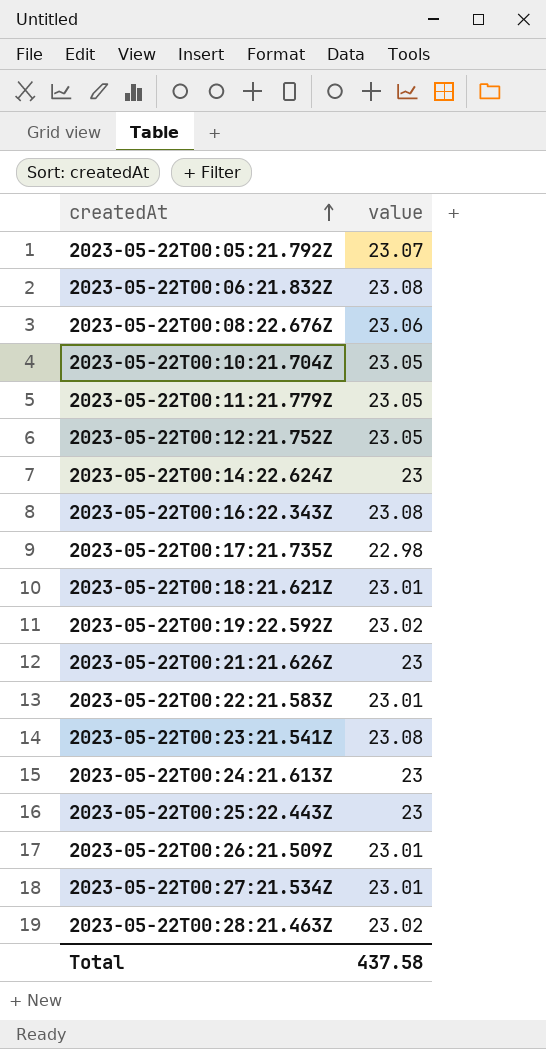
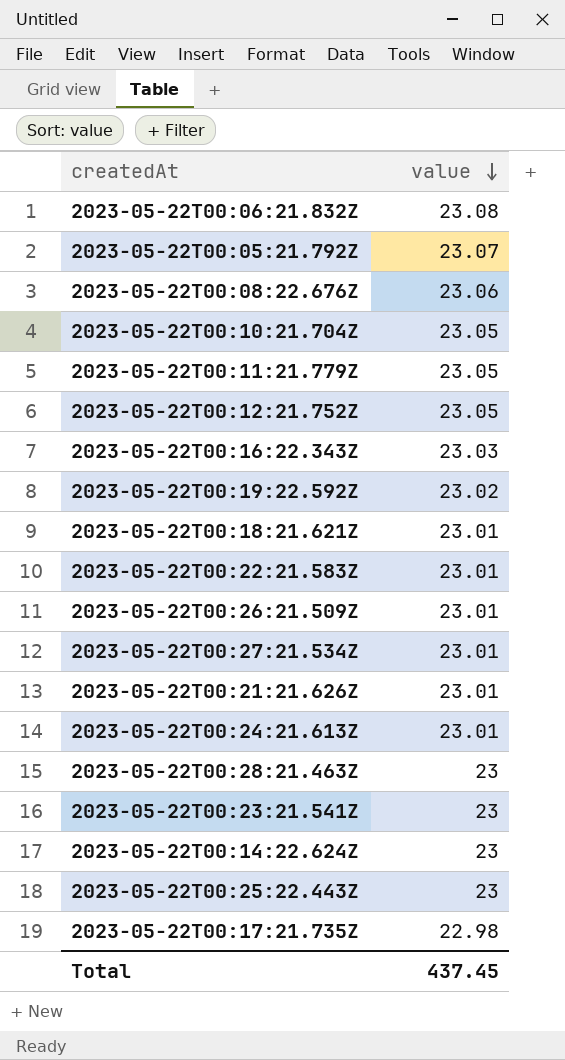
row order: createdAt ascending -> value descending
2023-05-22T00:16:22.343Z | value: 23.08 -> 23.03
2023-05-22T00:21:21.626Z | value: 23 -> 23.01
2023-05-22T00:24:21.613Z | value: 23 -> 23.01
2023-05-22T00:28:21.463Z | value: 23.02 -> 23
2023-05-22T00:23:21.541Z | value: 23.08 -> 23
Total | value: 437.58 -> 437.45

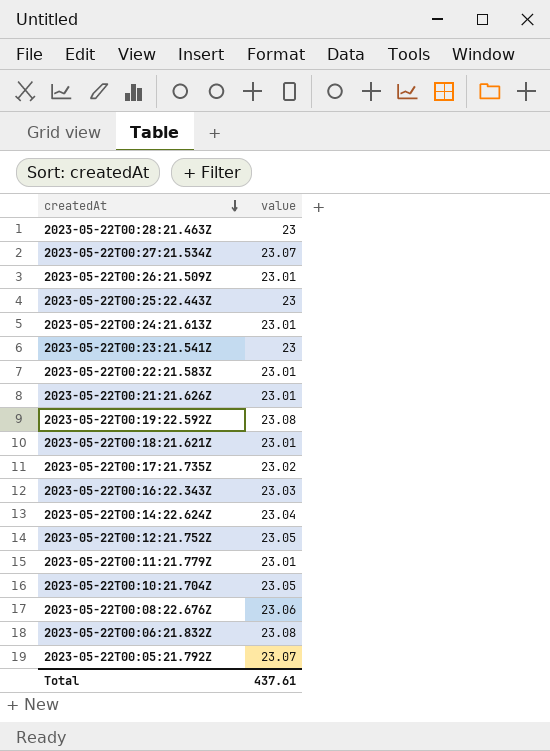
row order: value descending -> createdAt descending
2023-05-22T00:27:21.534Z | value: 23.01 -> 23.07
2023-05-22T00:19:22.592Z | value: 23.02 -> 23.08
2023-05-22T00:17:21.735Z | value: 22.98 -> 23.02
2023-05-22T00:14:22.624Z | value: 23 -> 23.04
2023-05-22T00:11:21.779Z | value: 23.05 -> 23.01
Total | value: 437.45 -> 437.61

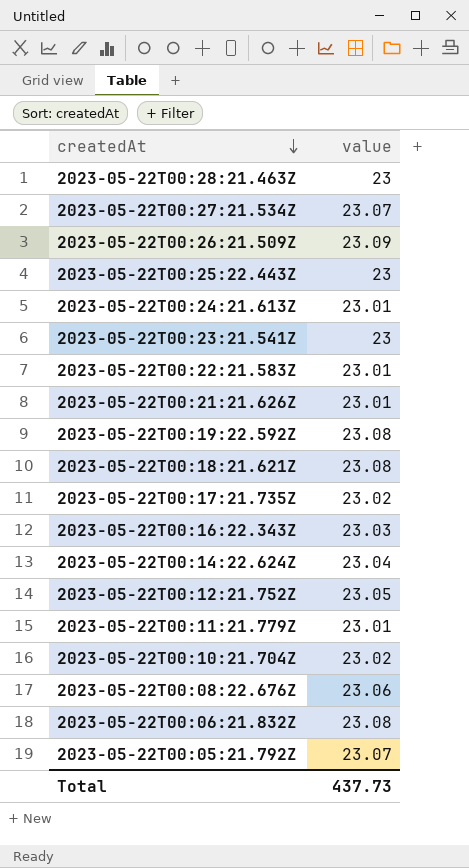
2023-05-22T00:26:21.509Z | value: 23.01 -> 23.09
2023-05-22T00:18:21.621Z | value: 23.01 -> 23.08
2023-05-22T00:10:21.704Z | value: 23.05 -> 23.02
Total | value: 437.61 -> 437.73

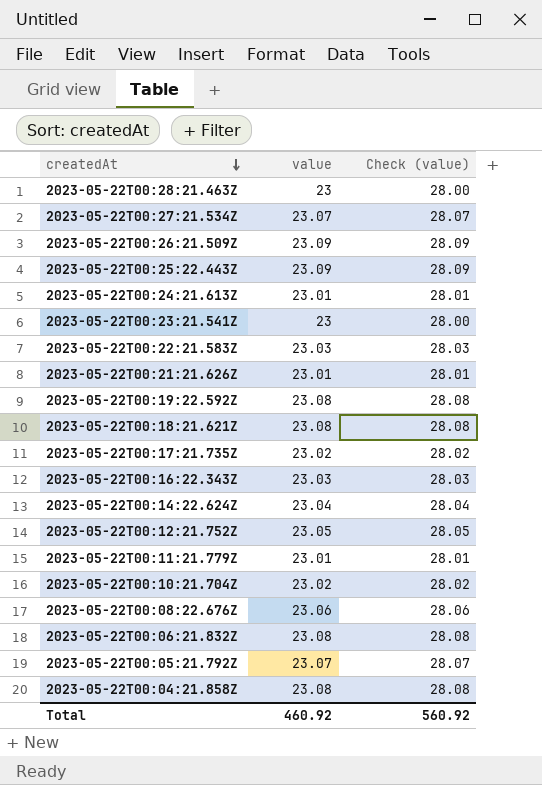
column Check (value) | formula: none -> [value] + 5
2023-05-22T00:25:22.443Z | value: 23 -> 23.09
2023-05-22T00:22:21.583Z | value: 23.01 -> 23.03
row 2023-05-22T00:04:21.858Z: none -> 23.08 | 28.08
Total | value: 437.73 -> 460.92

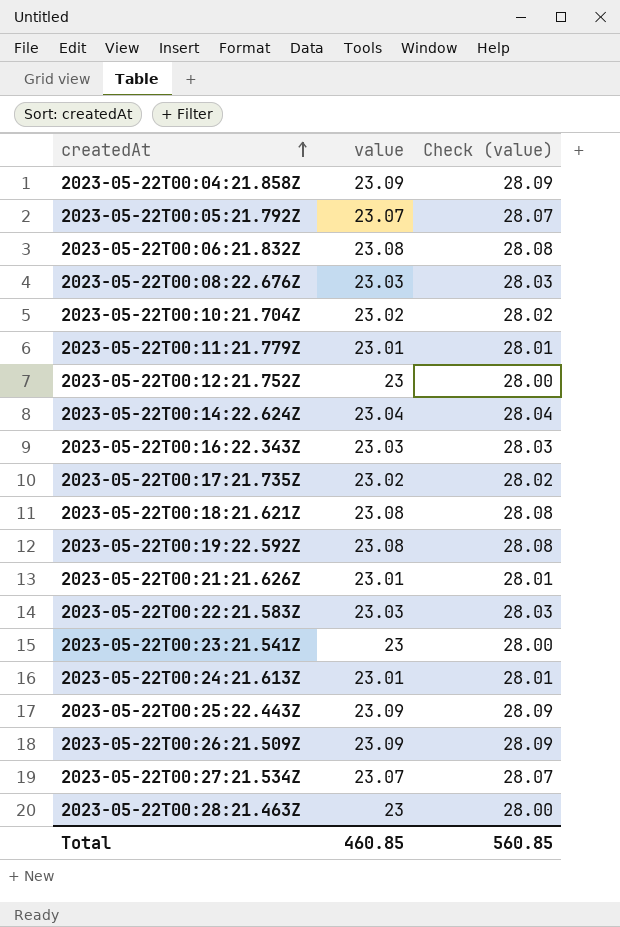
row order: createdAt descending -> createdAt ascending
2023-05-22T00:04:21.858Z | value: 23.08 -> 23.09
2023-05-22T00:04:21.858Z | Check (value): 28.08 -> 28.09
2023-05-22T00:08:22.676Z | value: 23.06 -> 23.03
2023-05-22T00:08:22.676Z | Check (value): 28.06 -> 28.03
2023-05-22T00:12:21.752Z | value: 23.05 -> 23
2023-05-22T00:12:21.752Z | Check (value): 28.05 -> 28.00
Total | value: 460.92 -> 460.85
Total | Check (value): 560.92 -> 560.85

